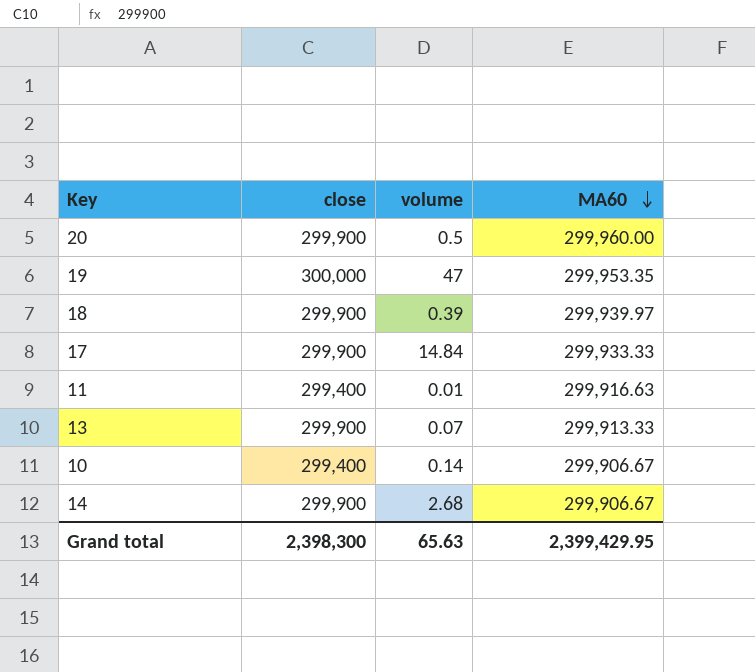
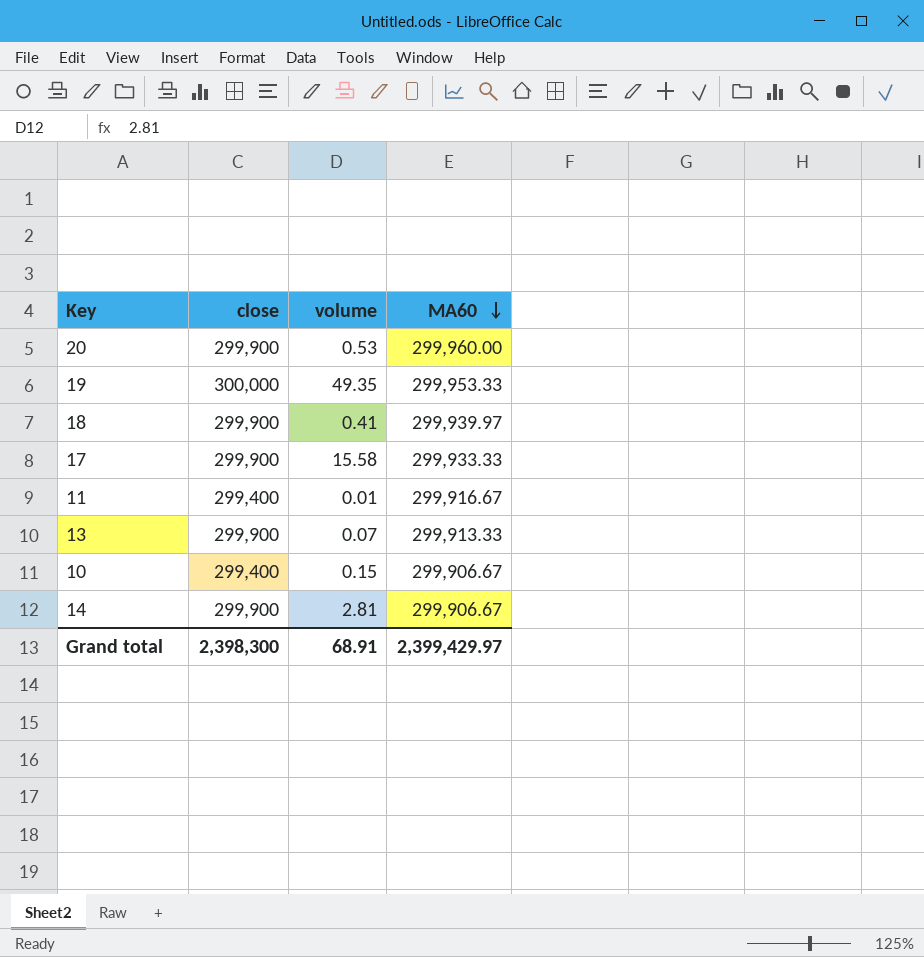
20 | volume: 0.5 -> 0.53
19 | volume: 47 -> 49.35
19 | MA60: 299,953.35 -> 299,953.33
18 | volume: 0.39 -> 0.41
17 | volume: 14.84 -> 15.58
11 | MA60: 299,916.63 -> 299,916.67
10 | volume: 0.14 -> 0.15
14 | volume: 2.68 -> 2.81
Grand total | volume: 65.63 -> 68.91
Grand total | MA60: 2,399,429.95 -> 2,399,429.97

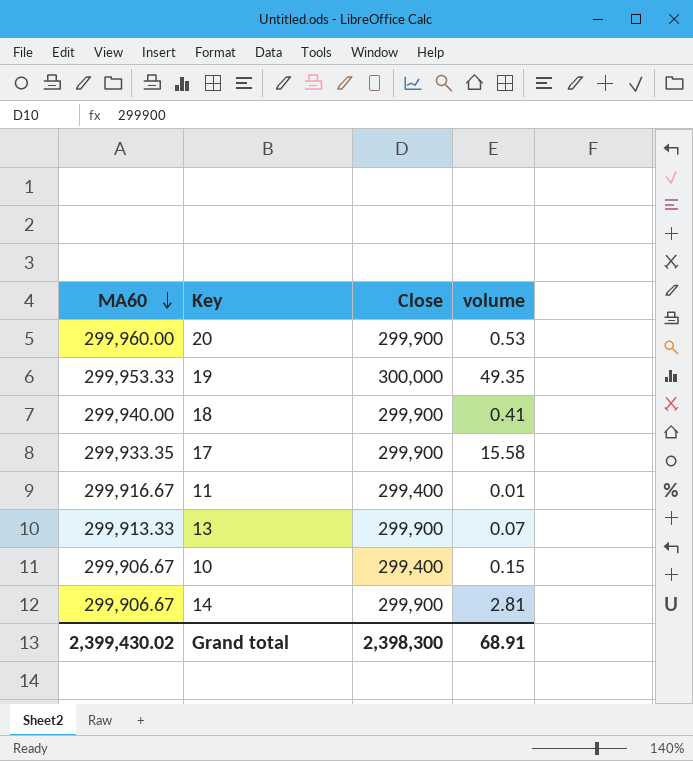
column MA60 | position: 4 -> 1
column name: close -> Close
18 | MA60: 299,939.97 -> 299,940.00
17 | MA60: 299,933.33 -> 299,933.35
Grand total | MA60: 2,399,429.97 -> 2,399,430.02

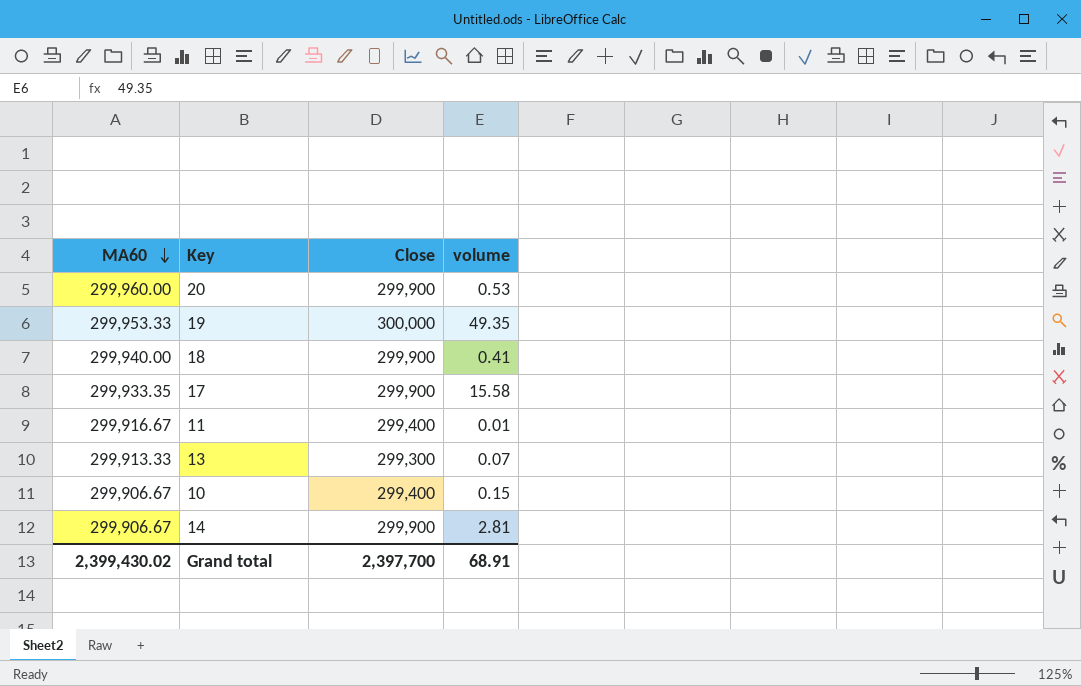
13 | Close: 299,900 -> 299,300
Grand total | Close: 2,398,300 -> 2,397,700

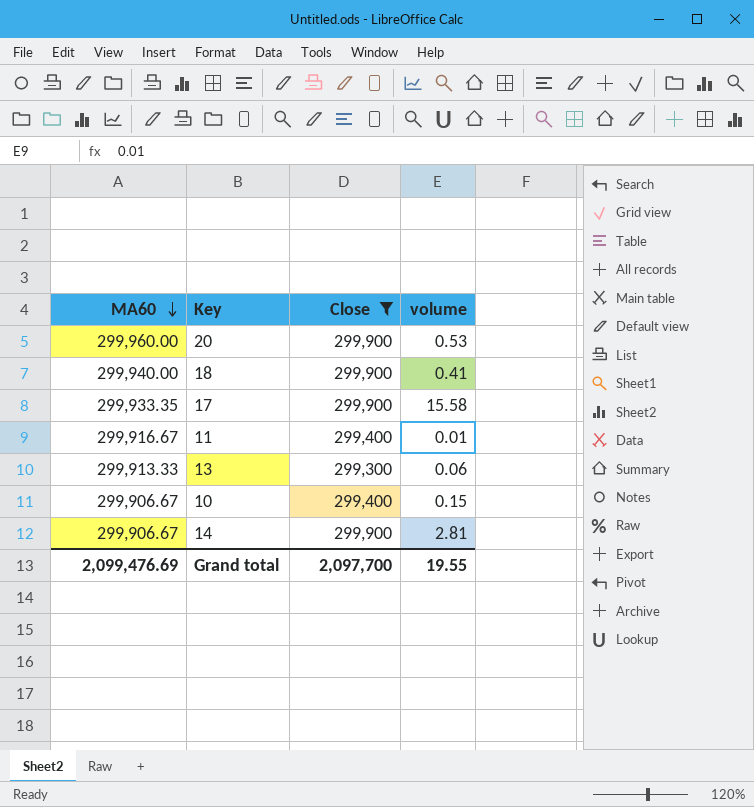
filter: none -> Close != 300,000
13 | volume: 0.07 -> 0.06
Grand total | MA60: 2,399,430.02 -> 2,099,476.69
Grand total | Close: 2,397,700 -> 2,097,700
Grand total | volume: 68.91 -> 19.55

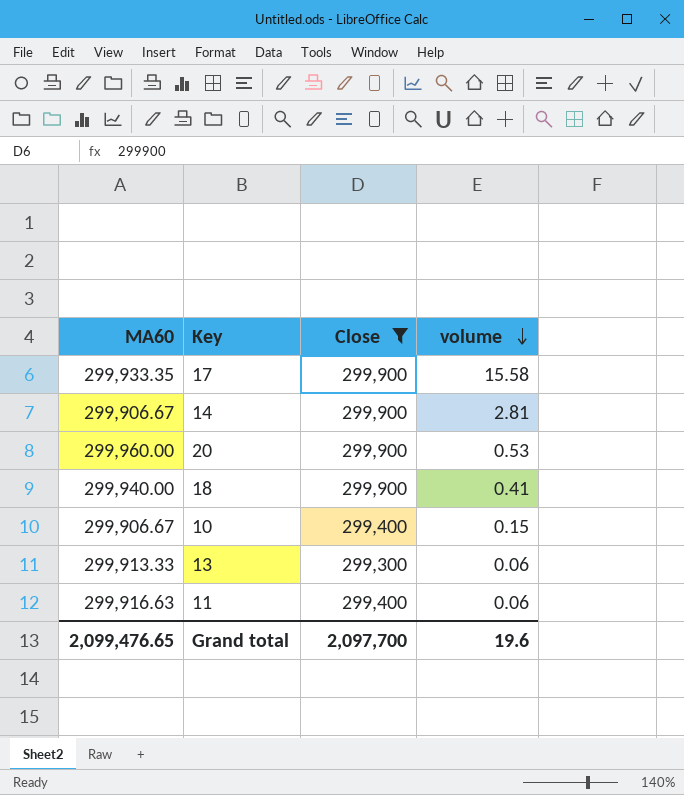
row order: MA60 descending -> volume descending
11 | MA60: 299,916.67 -> 299,916.63
11 | volume: 0.01 -> 0.06
Grand total | MA60: 2,099,476.69 -> 2,099,476.65
Grand total | volume: 19.55 -> 19.6

